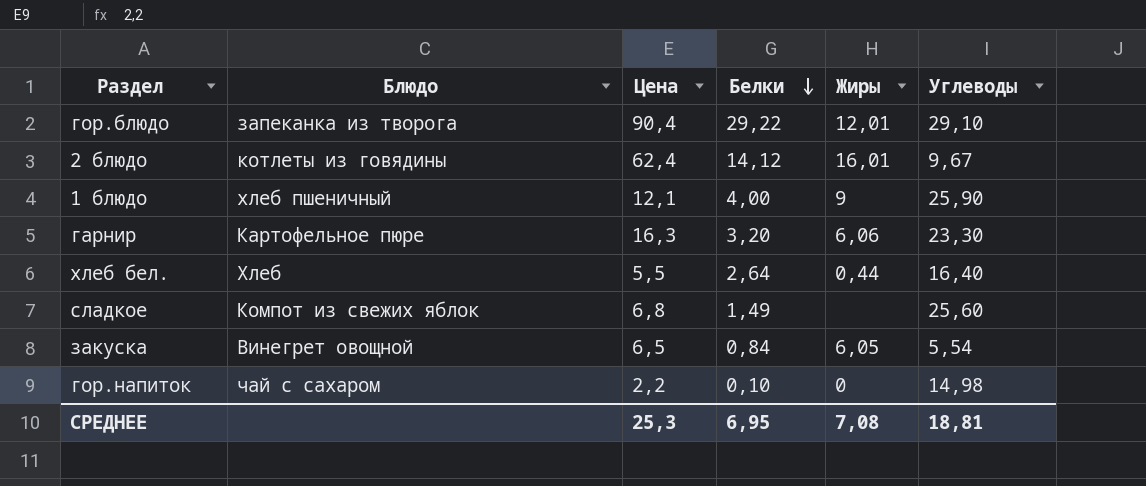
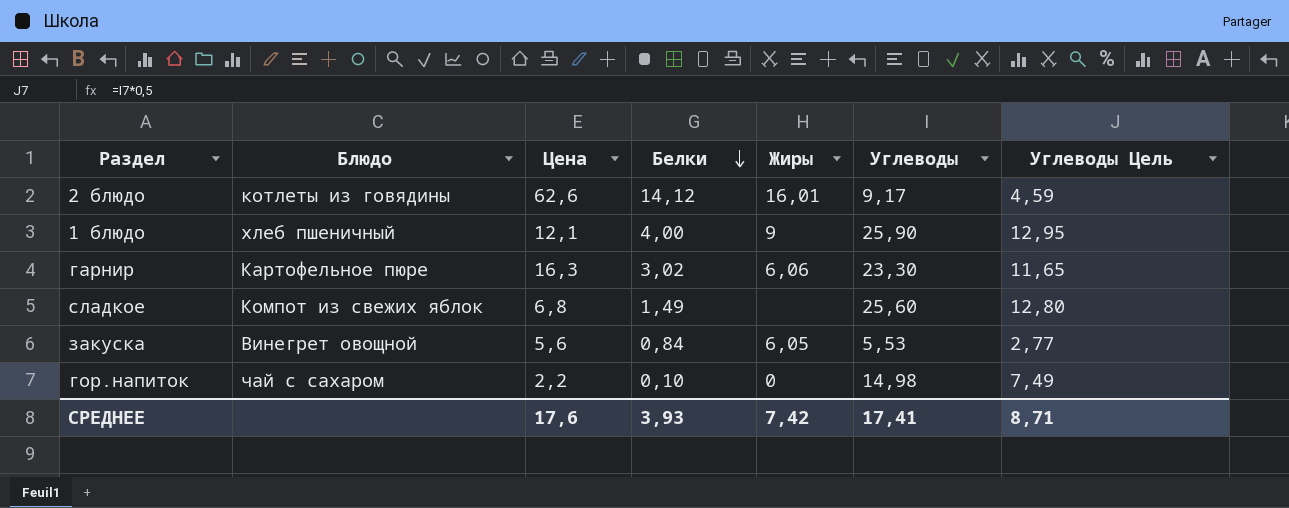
column Углеводы Цель | formula: none -> [Углеводы] * 0,5
row гор.блюдо: запеканка из творога | 90,4 | 29,22 | 12,01 | 29,10 -> none
row хлеб бел.: Хлеб | 5,5 | 2,64 | 0,44 | 16,40 -> none
2 блюдо | Цена: 62,4 -> 62,6
2 блюдо | Углеводы: 9,67 -> 9,17
гарнир | Белки: 3,20 -> 3,02
закуска | Цена: 6,5 -> 5,6
закуска | Углеводы: 5,54 -> 5,53
СРЕДНЕЕ | Цена: 25,3 -> 17,6
СРЕДНЕЕ | Белки: 6,95 -> 3,93
СРЕДНЕЕ | Жиры: 7,08 -> 7,42
СРЕДНЕЕ | Углеводы: 18,81 -> 17,41

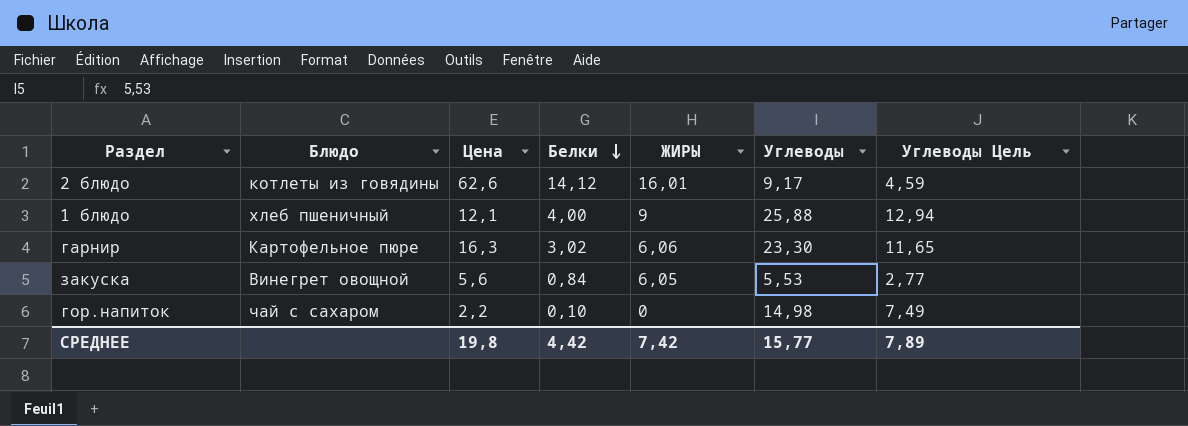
column name: Жиры -> ЖИРЫ
row сладкое: Компот из свежих яблок | 6,8 | 1,49 | none | 25,60 | 12,80 -> none
1 блюдо | Углеводы: 25,90 -> 25,88
1 блюдо | Углеводы Цель: 12,95 -> 12,94
СРЕДНЕЕ | Цена: 17,6 -> 19,8
СРЕДНЕЕ | Белки: 3,93 -> 4,42
СРЕДНЕЕ | Углеводы: 17,41 -> 15,77
СРЕДНЕЕ | Углеводы Цель: 8,71 -> 7,89

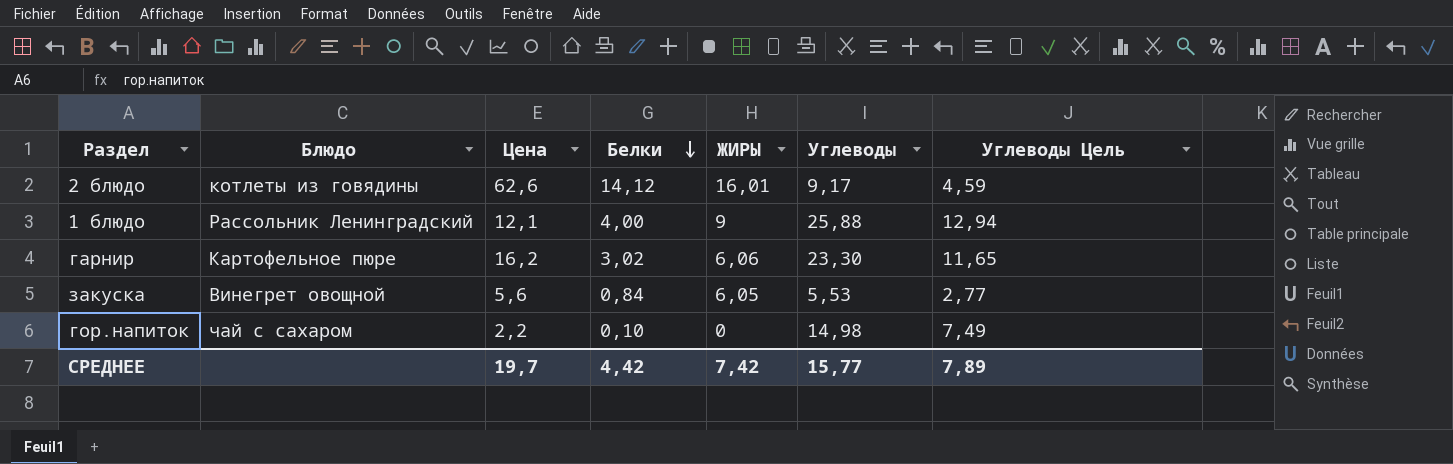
1 блюдо | Блюдо: хлеб пшеничный -> Рассольник Ленинградский
гарнир | Цена: 16,3 -> 16,2
СРЕДНЕЕ | Цена: 19,8 -> 19,7

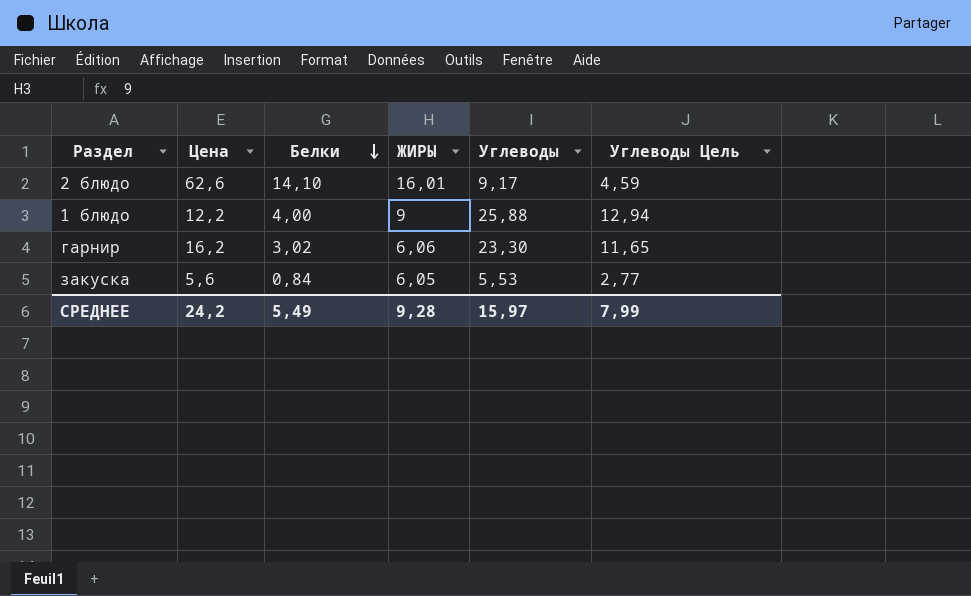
column Блюдо | position: 2 -> none
row гор.напиток: чай с сахаром | 2,2 | 0,10 | 0 | 14,98 | 7,49 -> none
2 блюдо | Белки: 14,12 -> 14,10
1 блюдо | Цена: 12,1 -> 12,2
СРЕДНЕЕ | Цена: 19,7 -> 24,2
СРЕДНЕЕ | Белки: 4,42 -> 5,49
СРЕДНЕЕ | ЖИРЫ: 7,42 -> 9,28
СРЕДНЕЕ | Углеводы: 15,77 -> 15,97
СРЕДНЕЕ | Углеводы Цель: 7,89 -> 7,99

